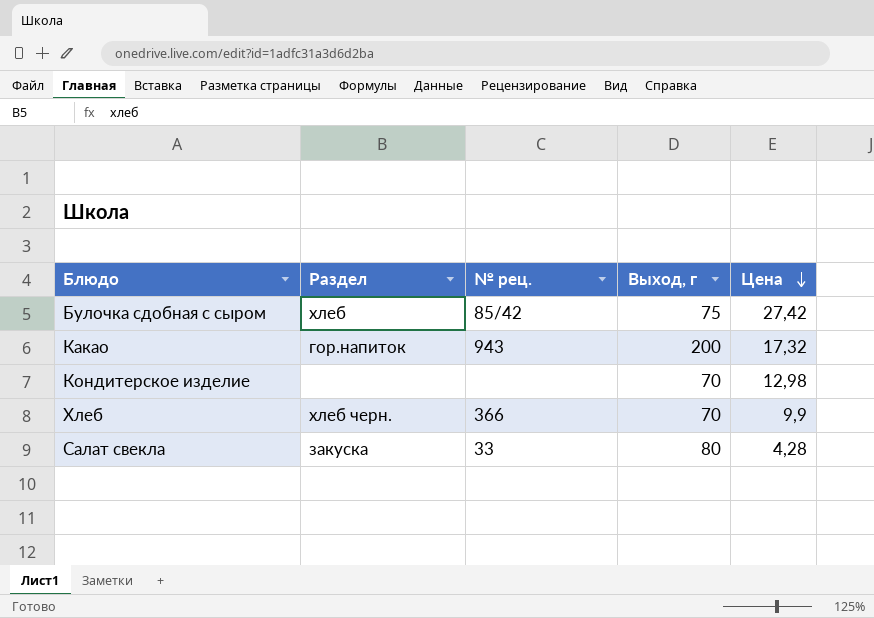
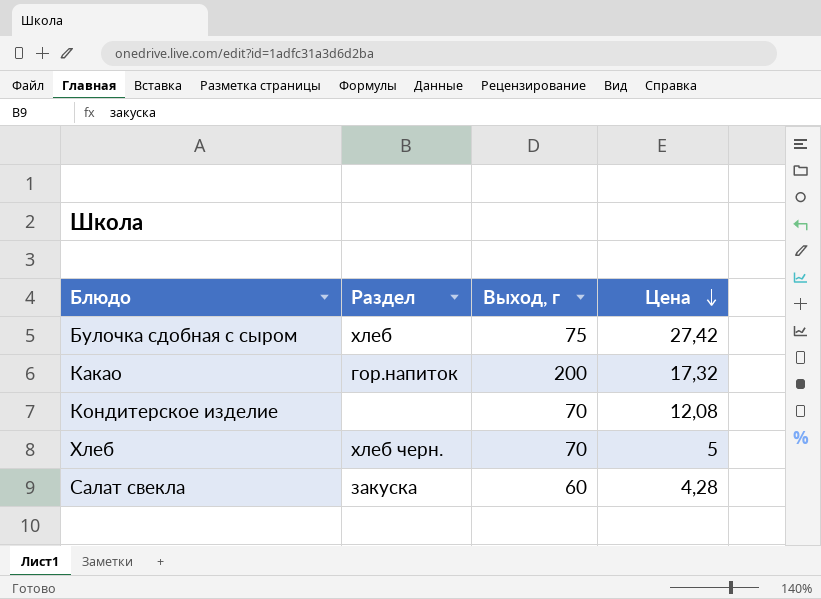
column № рец. | position: 3 -> none
Кондитерское изделие | Цена: 12,98 -> 12,08
Хлеб | Цена: 9,9 -> 5
Салат свекла | Выход, г: 80 -> 60

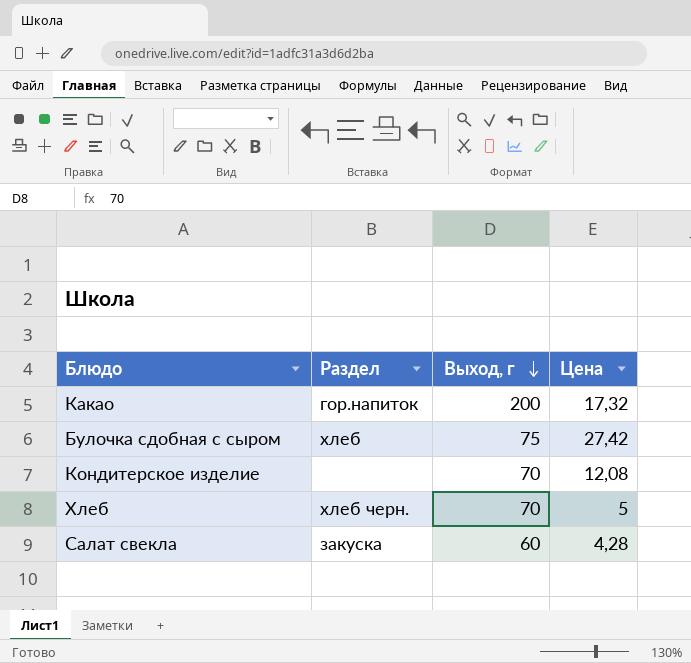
row order: Цена descending -> Выход, г descending

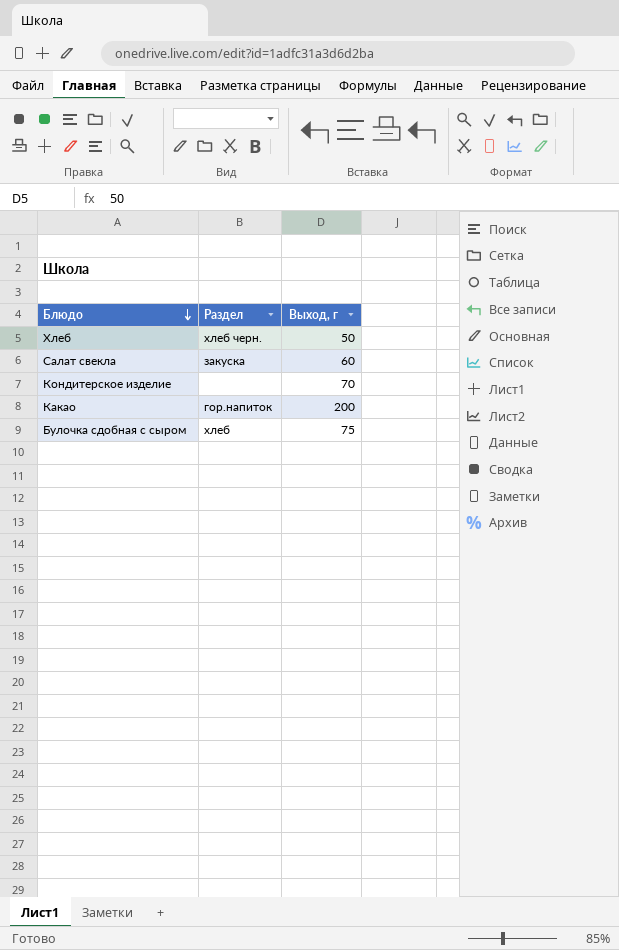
row order: Выход, г descending -> Блюдо descending
column Цена | position: 4 -> none
Хлеб | Выход, г: 70 -> 50

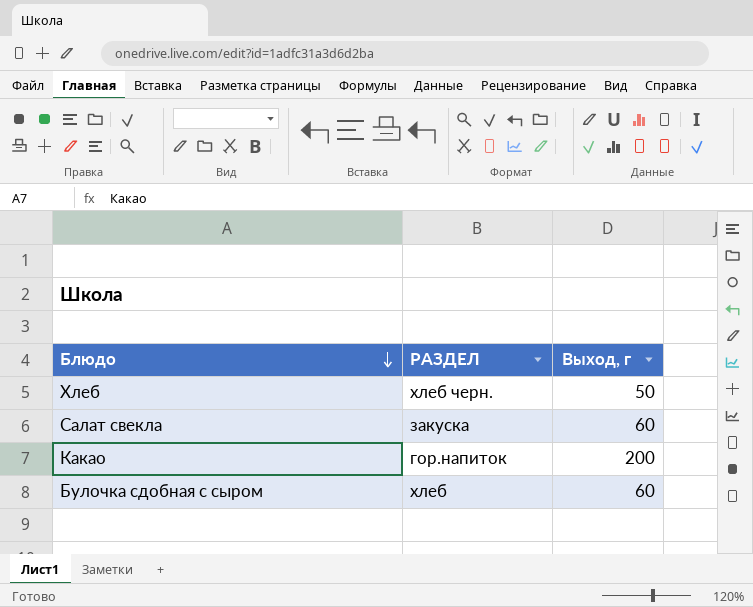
column name: Раздел -> РАЗДЕЛ
row Кондитерское изделие: none | 70 -> none
Булочка сдобная с сыром | Выход, г: 75 -> 60

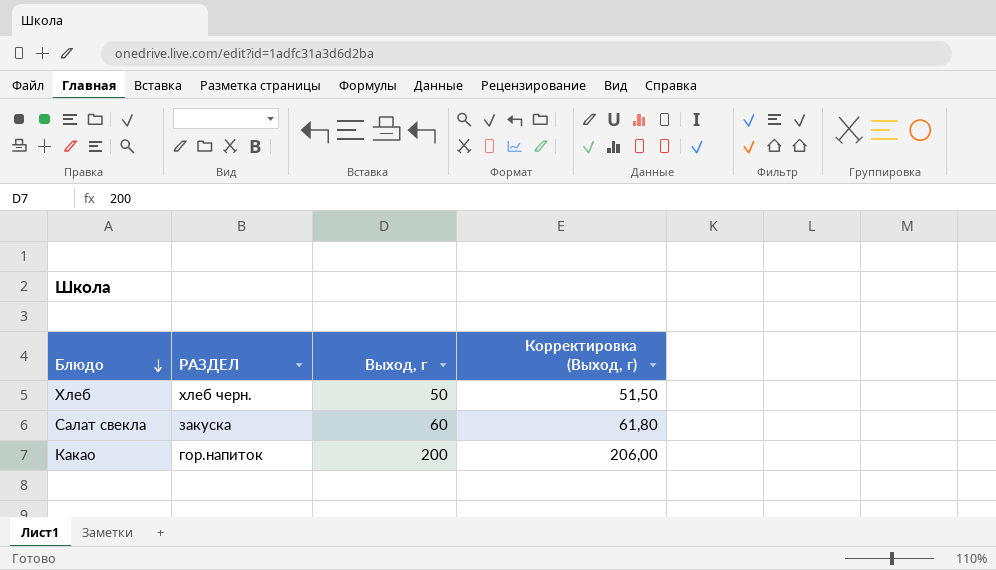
column Корректировка (Выход, г) | formula: none -> [Выход, г] * 1,03
row Булочка сдобная с сыром: хлеб | 60 -> none

